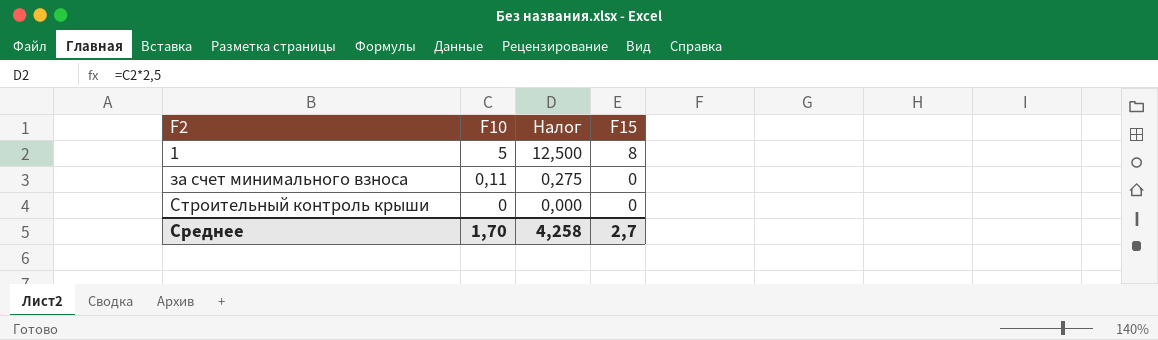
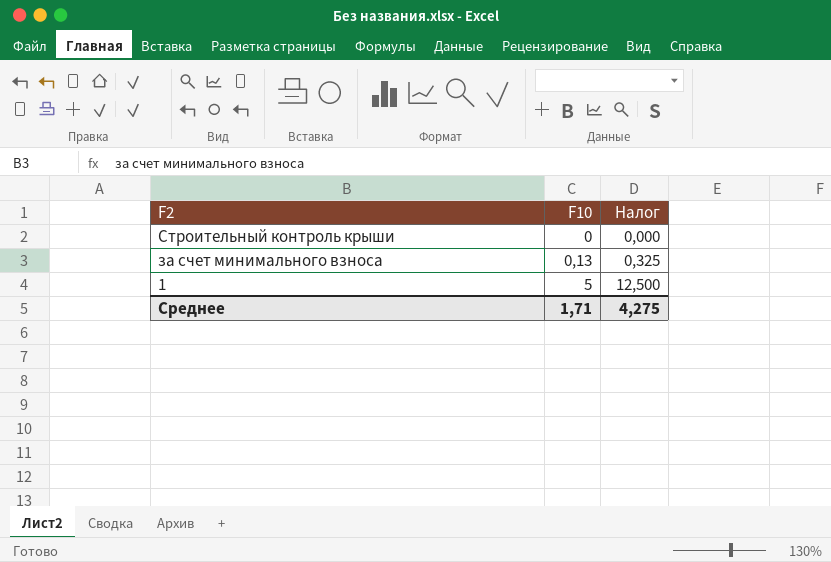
row order: F2 ascending -> F2 descending
column F15 | position: 4 -> none
за счет минимального взноса | F10: 0,11 -> 0,13
за счет минимального взноса | Налог: 0,275 -> 0,325
Среднее | F10: 1,70 -> 1,71
Среднее | Налог: 4,258 -> 4,275

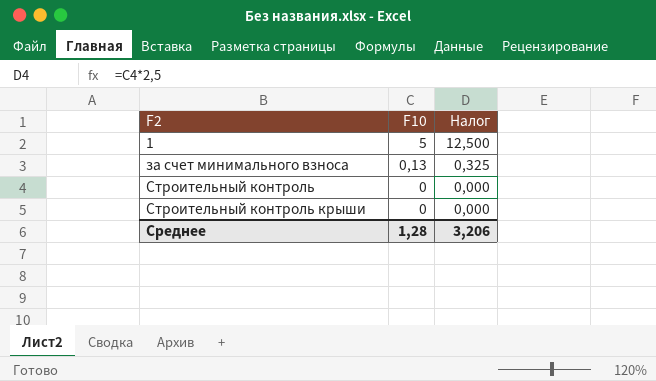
row order: F2 descending -> F2 ascending
row Строительный контроль: none -> 0 | 0,000
Среднее | F10: 1,71 -> 1,28
Среднее | Налог: 4,275 -> 3,206

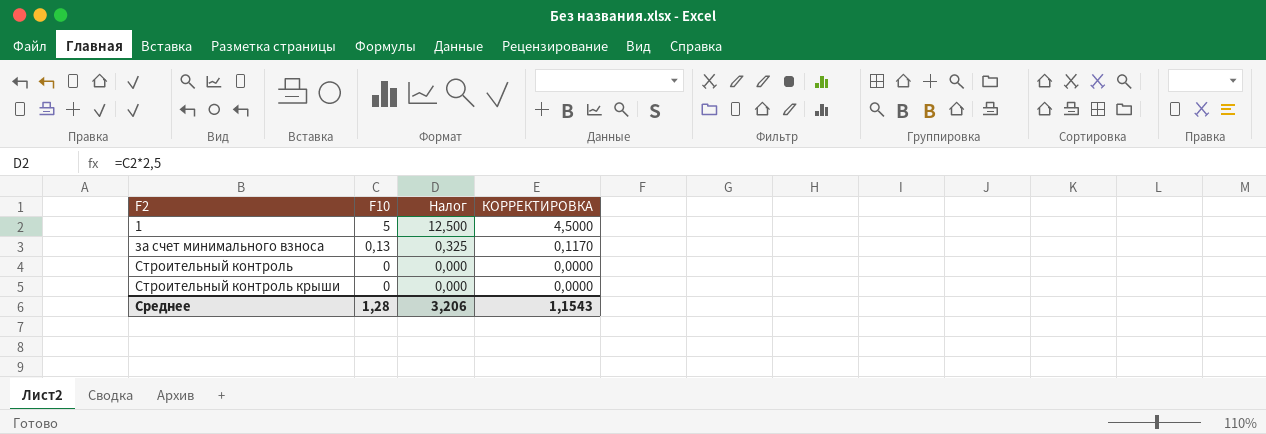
column КОРРЕКТИРОВКА | formula: none -> [F10] * 0,9

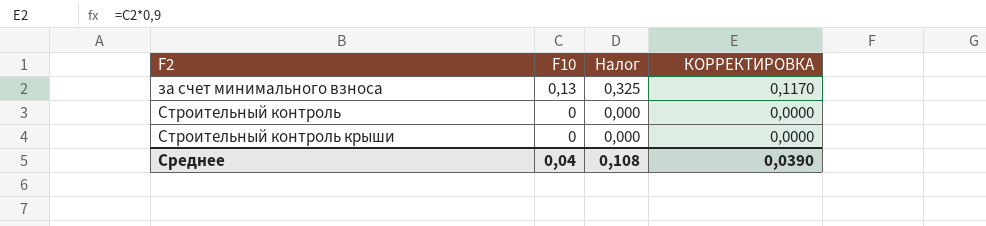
row 1: 5 | 12,500 | 4,5000 -> none
Среднее | F10: 1,28 -> 0,04
Среднее | Налог: 3,206 -> 0,108
Среднее | КОРРЕКТИРОВКА: 1,1543 -> 0,0390

